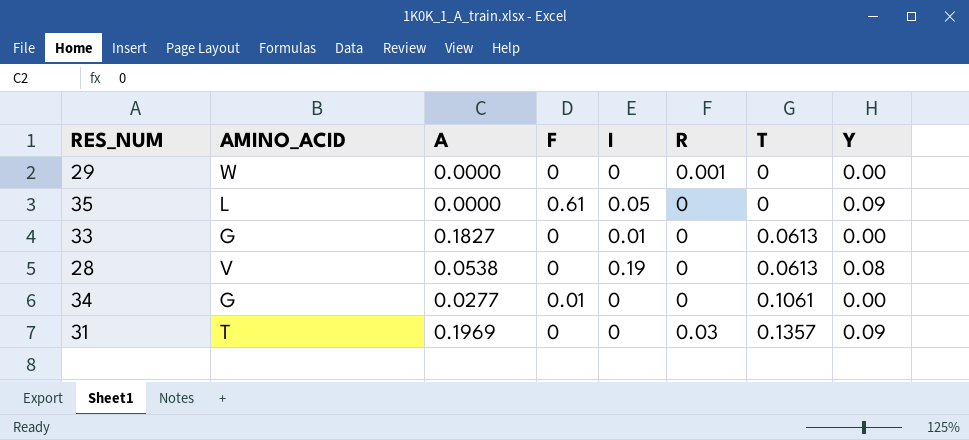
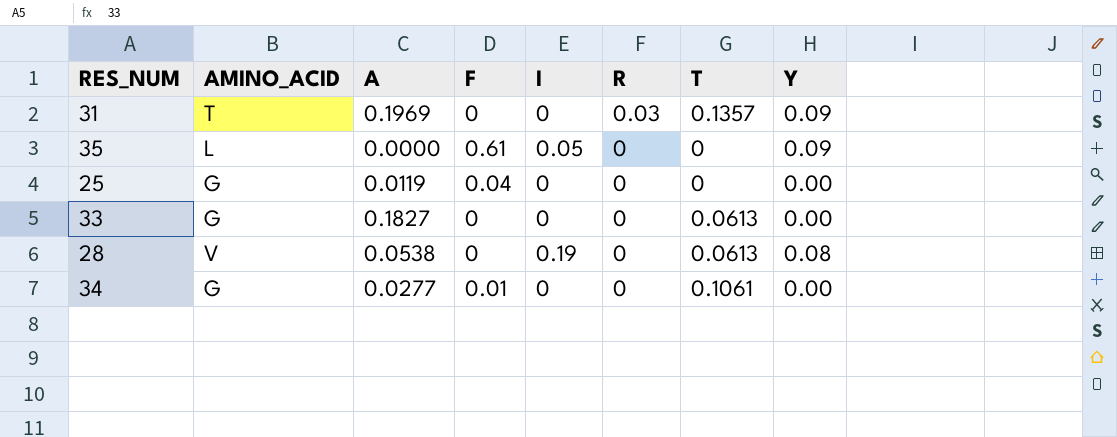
row order: T ascending -> R descending
row 29: W | 0.0000 | 0 | 0 | 0.001 | 0 | 0.00 -> none
row 25: none -> G | 0.0119 | 0.04 | 0 | 0 | 0 | 0.00
33 | I: 0.01 -> 0

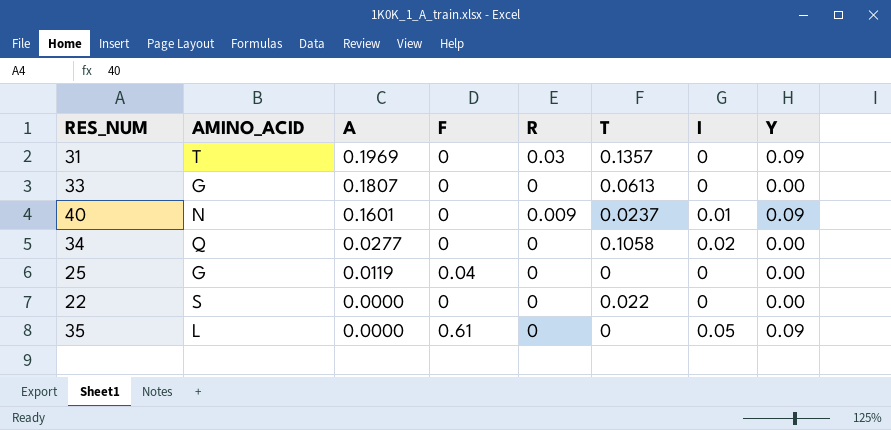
row order: R descending -> A descending
column I | position: 5 -> 7
row 28: V | 0.0538 | 0 | 0.19 | 0 | 0.0613 | 0.08 -> none
33 | A: 0.1827 -> 0.1807
row 40: none -> N | 0.1601 | 0 | 0.009 | 0.0237 | 0.01 | 0.09
34 | AMINO_ACID: G -> Q
34 | F: 0.01 -> 0
34 | T: 0.1061 -> 0.1058
34 | I: 0 -> 0.02
row 22: none -> S | 0.0000 | 0 | 0 | 0.022 | 0 | 0.00

